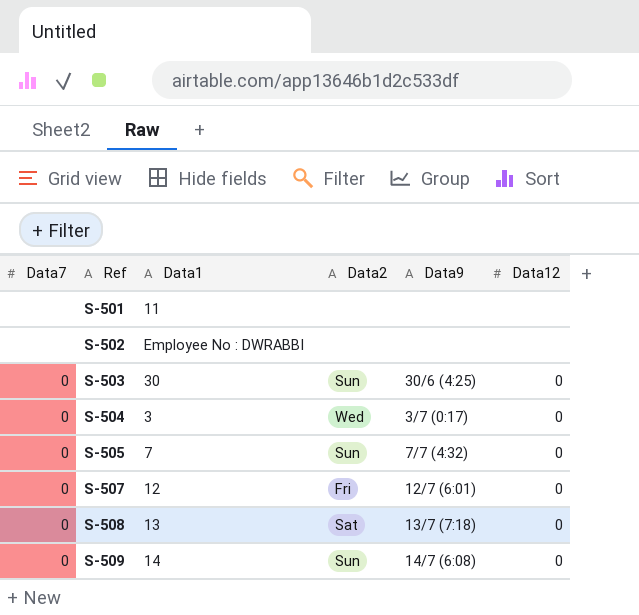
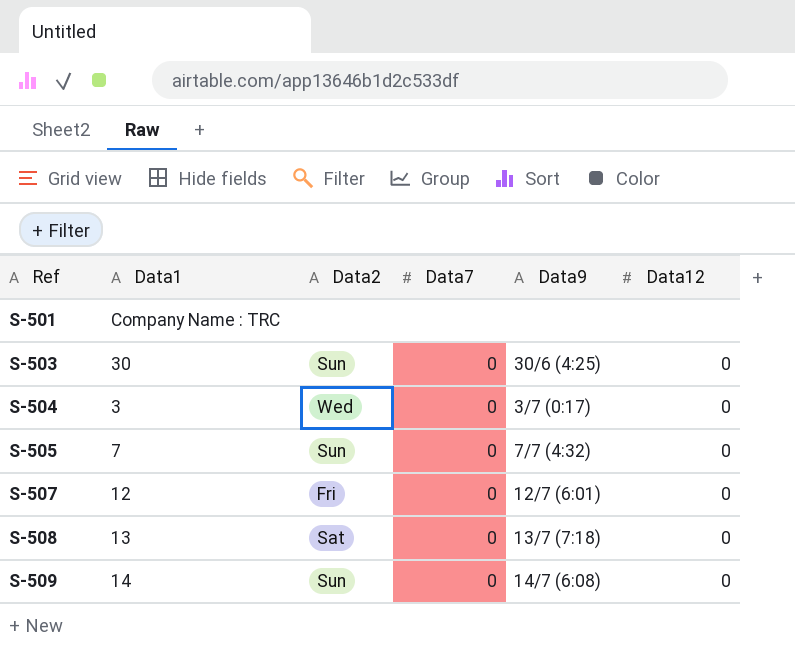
column Data7 | position: 1 -> 4
row S-502: none | Employee No : DWRABBI | none | none | none -> none
S-501 | Data1: 11 -> Company Name : TRC

